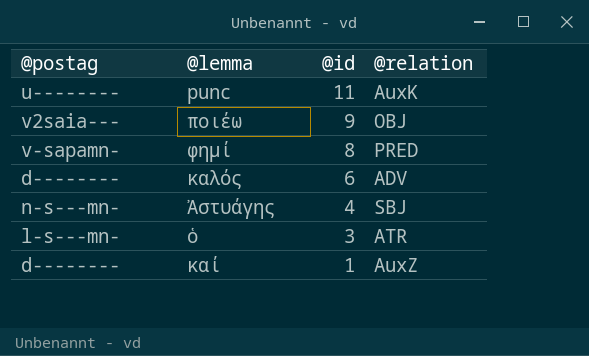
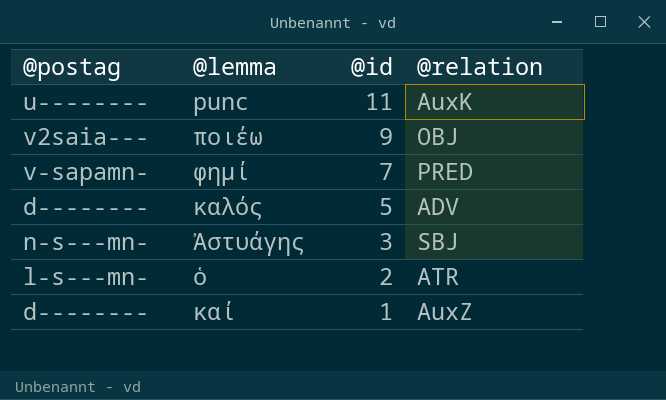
φημί | @id: 8 -> 7
καλός | @id: 6 -> 5
Ἀστυάγης | @id: 4 -> 3
ὁ | @id: 3 -> 2

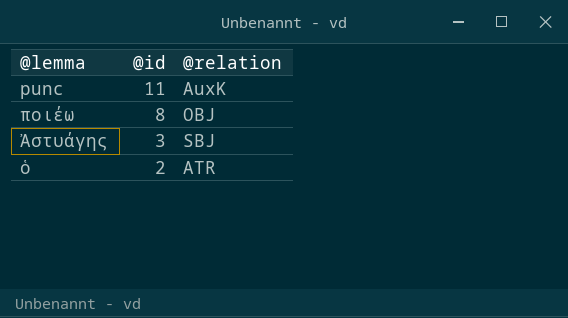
column @postag | position: 1 -> none
row φημί: v-sapamn- | 7 | PRED -> none
row καλός: d-------- | 5 | ADV -> none
row καί: d-------- | 1 | AuxZ -> none
ποιέω | @id: 9 -> 8

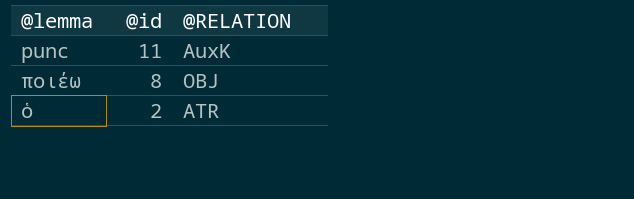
column name: @relation -> @RELATION
row Ἀστυάγης: 3 | SBJ -> none

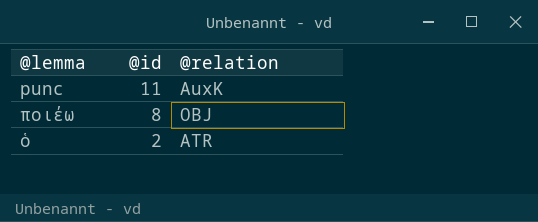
column name: @RELATION -> @relation

